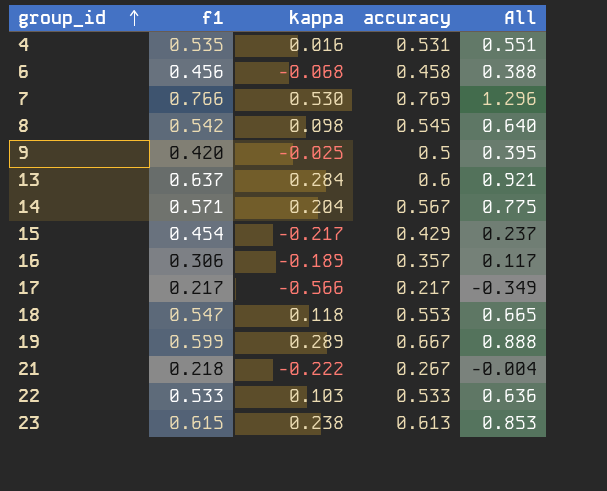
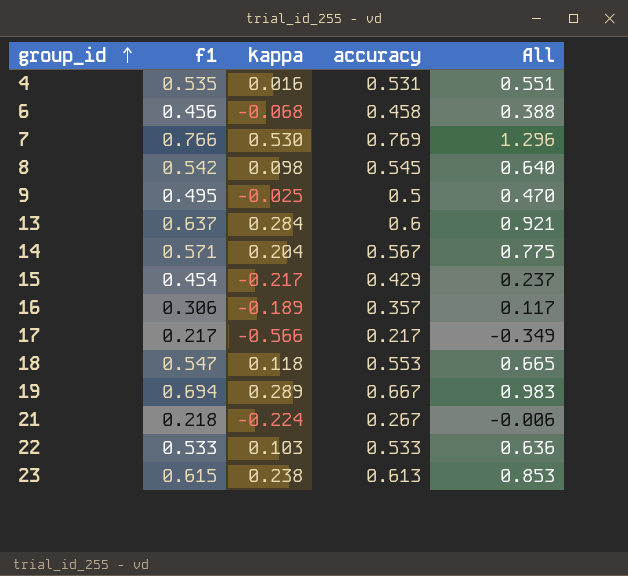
9 | f1: 0.420 -> 0.495
9 | All: 0.395 -> 0.470
19 | f1: 0.599 -> 0.694
19 | All: 0.888 -> 0.983
21 | kappa: -0.222 -> -0.224
21 | All: -0.004 -> -0.006

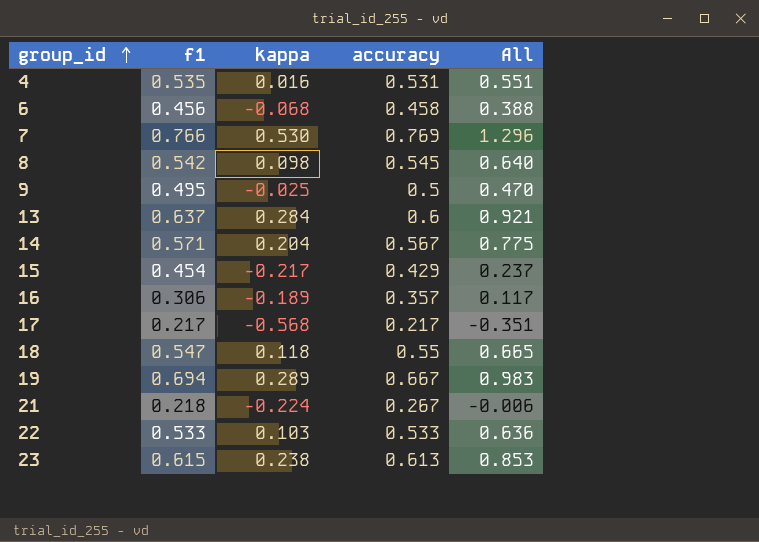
17 | kappa: -0.566 -> -0.568
17 | All: -0.349 -> -0.351
18 | accuracy: 0.553 -> 0.55

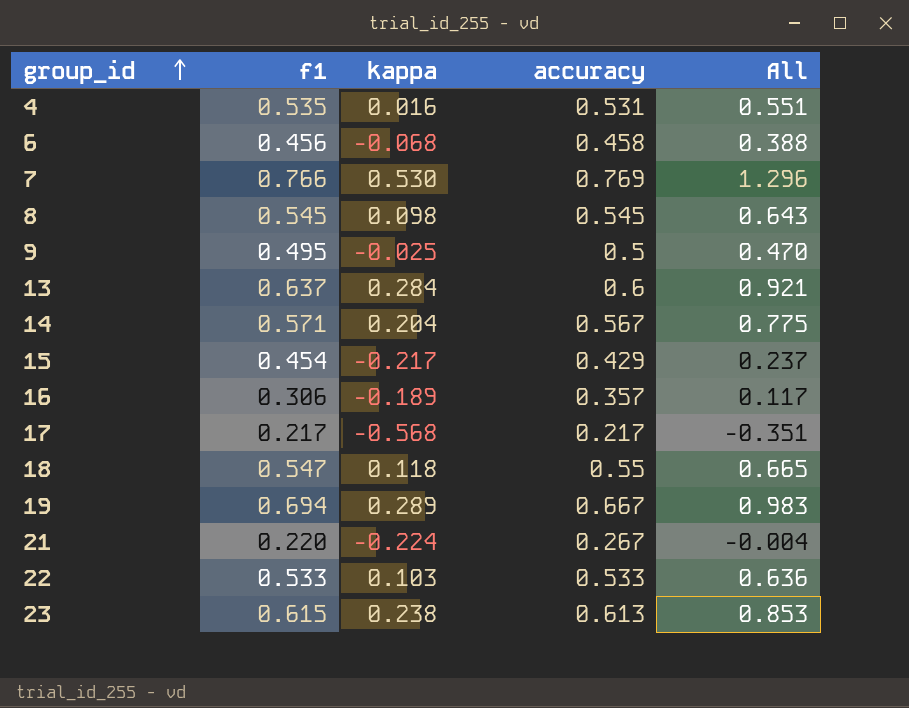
8 | f1: 0.542 -> 0.545
8 | All: 0.640 -> 0.643
21 | f1: 0.218 -> 0.220
21 | All: -0.006 -> -0.004

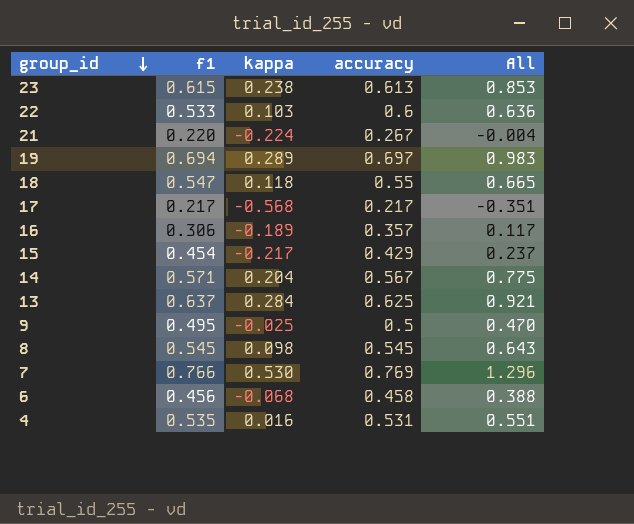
row order: group_id ascending -> group_id descending
22 | accuracy: 0.533 -> 0.6
19 | accuracy: 0.667 -> 0.697
13 | accuracy: 0.6 -> 0.625

